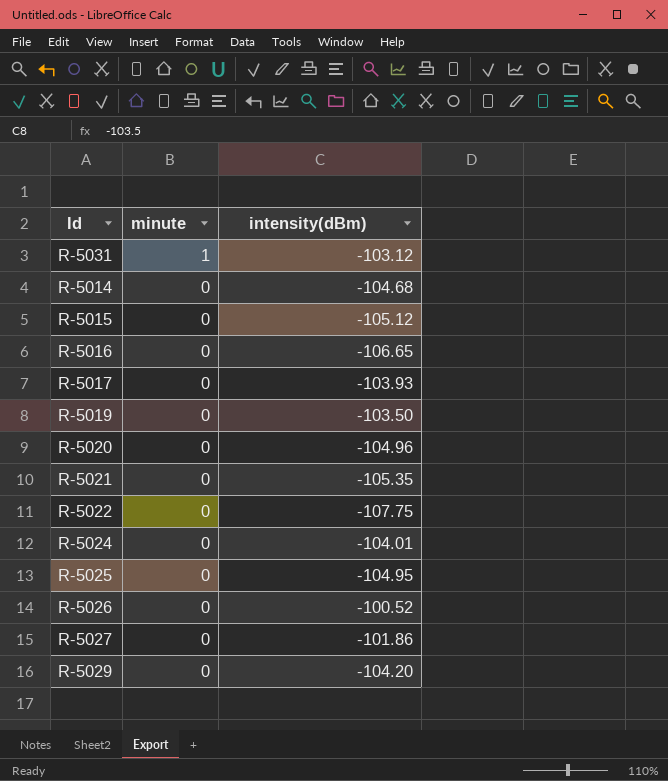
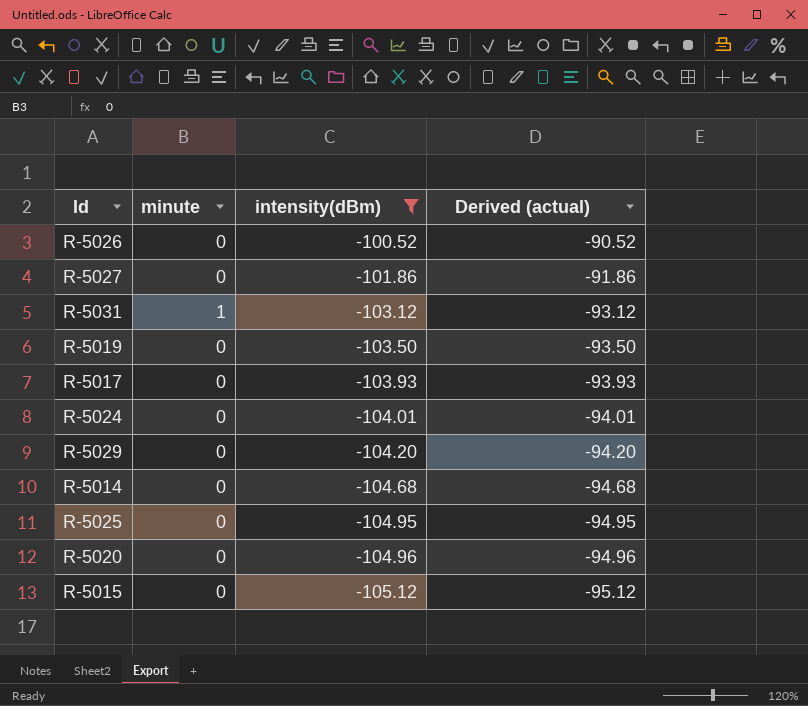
filter: none -> intensity(dBm) >= -105.12
row order: minute descending -> intensity(dBm) descending
column Derived (actual) | formula: none -> [intensity(dBm)] + 10

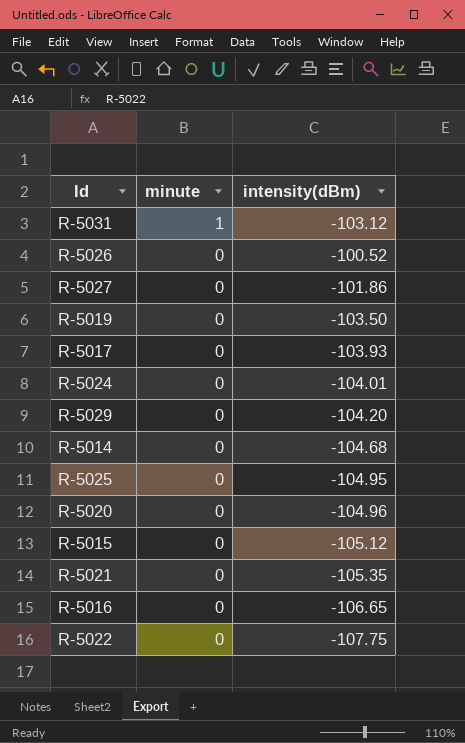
filter: intensity(dBm) >= -105.12 -> none
row order: intensity(dBm) descending -> minute descending
column Derived (actual) | formula: [intensity(dBm)] + 10 -> none

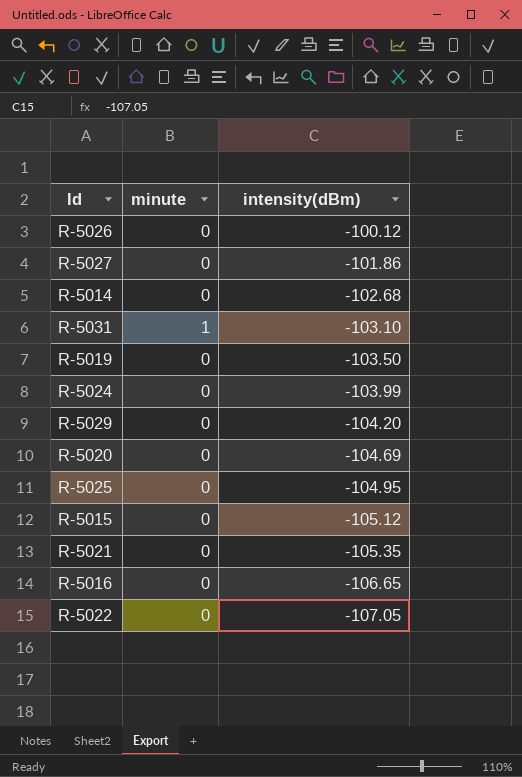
row order: minute descending -> intensity(dBm) descending
row R-5017: 0 | -103.93 -> none
R-5026 | intensity(dBm): -100.52 -> -100.12
R-5014 | intensity(dBm): -104.68 -> -102.68
R-5031 | intensity(dBm): -103.12 -> -103.10
R-5024 | intensity(dBm): -104.01 -> -103.99
R-5020 | intensity(dBm): -104.96 -> -104.69
R-5022 | intensity(dBm): -107.75 -> -107.05

